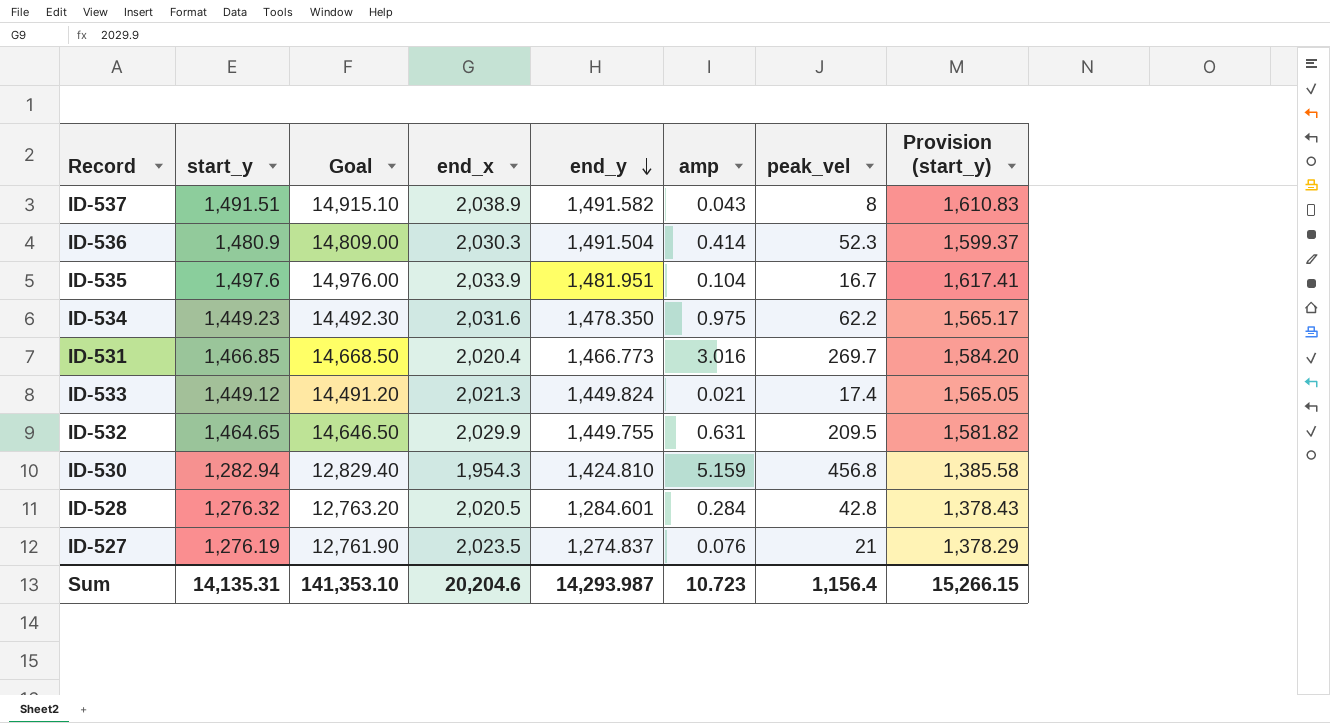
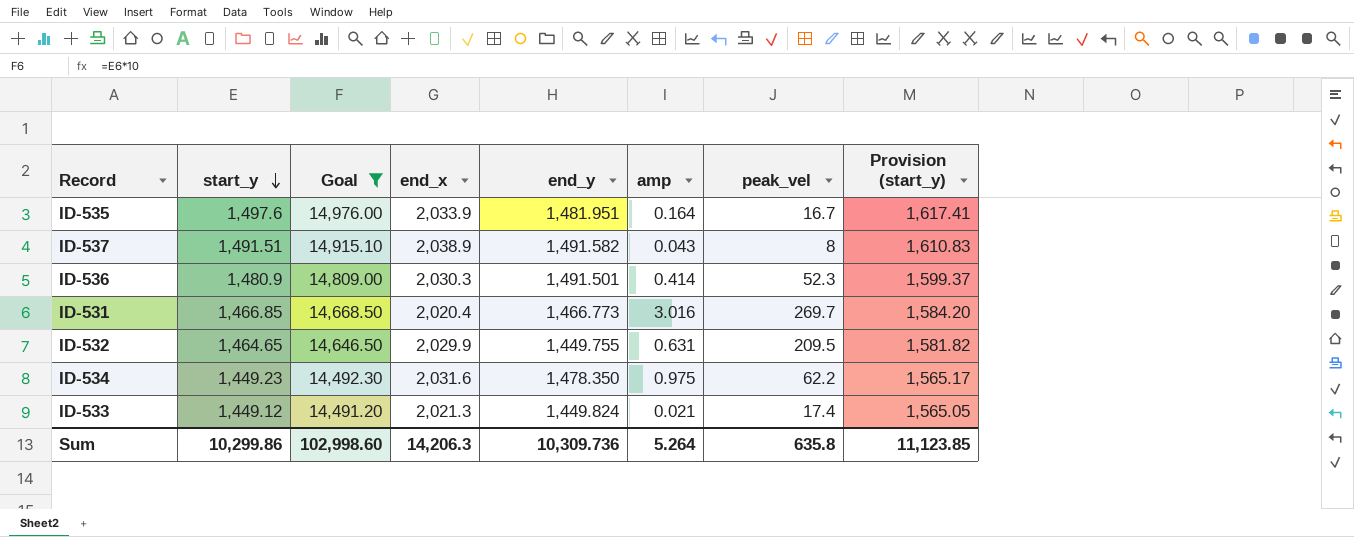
filter: none -> Goal >= 14,491.20
row order: end_y descending -> start_y descending
ID-535 | amp: 0.104 -> 0.164
ID-536 | end_y: 1,491.504 -> 1,491.501
Sum | start_y: 14,135.31 -> 10,299.86
Sum | Goal: 141,353.10 -> 102,998.60
Sum | end_x: 20,204.6 -> 14,206.3
Sum | end_y: 14,293.987 -> 10,309.736
Sum | amp: 10.723 -> 5.264
Sum | peak_vel: 1,156.4 -> 635.8
Sum | Provision (start_y): 15,266.15 -> 11,123.85

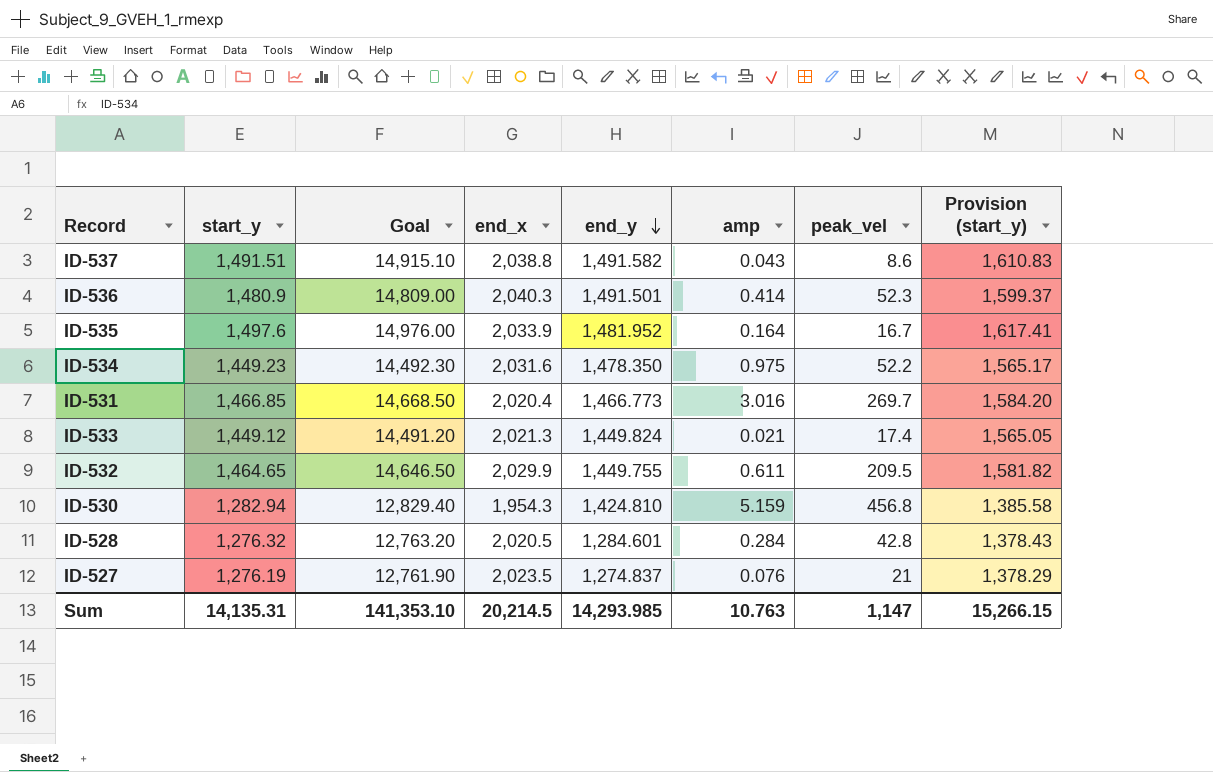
filter: Goal >= 14,491.20 -> none
row order: start_y descending -> end_y descending
ID-537 | end_x: 2,038.9 -> 2,038.8
ID-537 | peak_vel: 8 -> 8.6
ID-536 | end_x: 2,030.3 -> 2,040.3
ID-535 | end_y: 1,481.951 -> 1,481.952
ID-534 | peak_vel: 62.2 -> 52.2
ID-532 | amp: 0.631 -> 0.611
Sum | start_y: 10,299.86 -> 14,135.31
Sum | Goal: 102,998.60 -> 141,353.10
Sum | end_x: 14,206.3 -> 20,214.5
Sum | end_y: 10,309.736 -> 14,293.985
Sum | amp: 5.264 -> 10.763
Sum | peak_vel: 635.8 -> 1,147
Sum | Provision (start_y): 11,123.85 -> 15,266.15

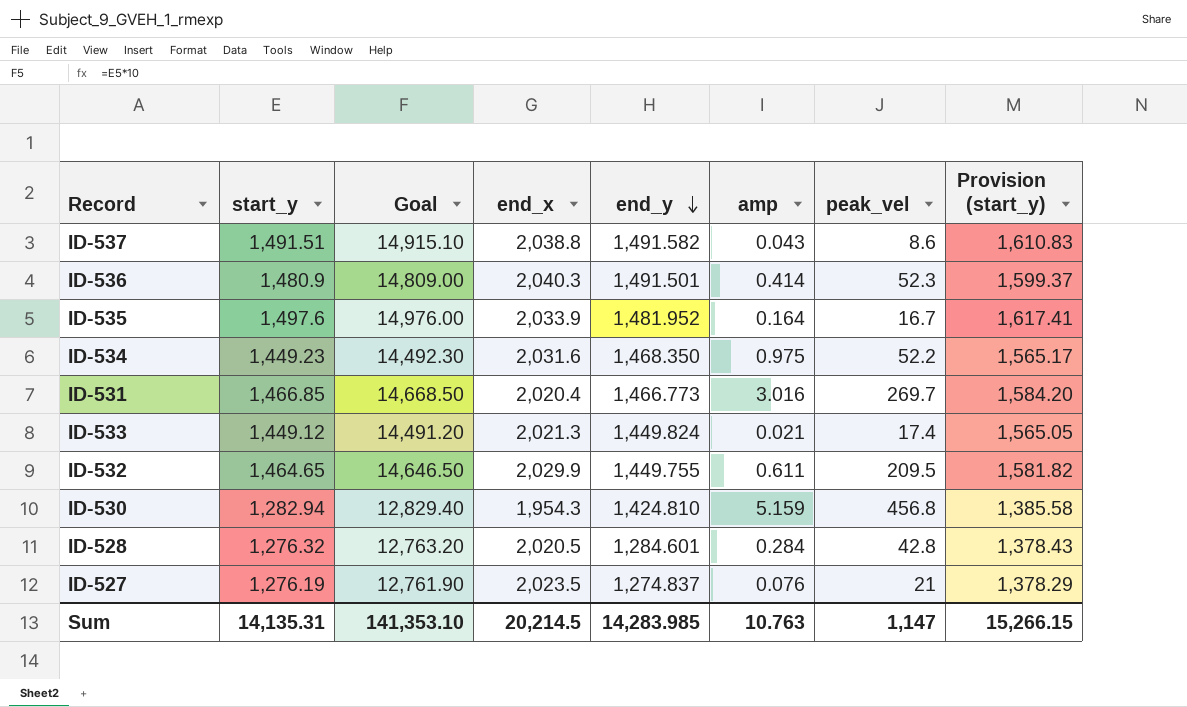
ID-534 | end_y: 1,478.350 -> 1,468.350
Sum | end_y: 14,293.985 -> 14,283.985

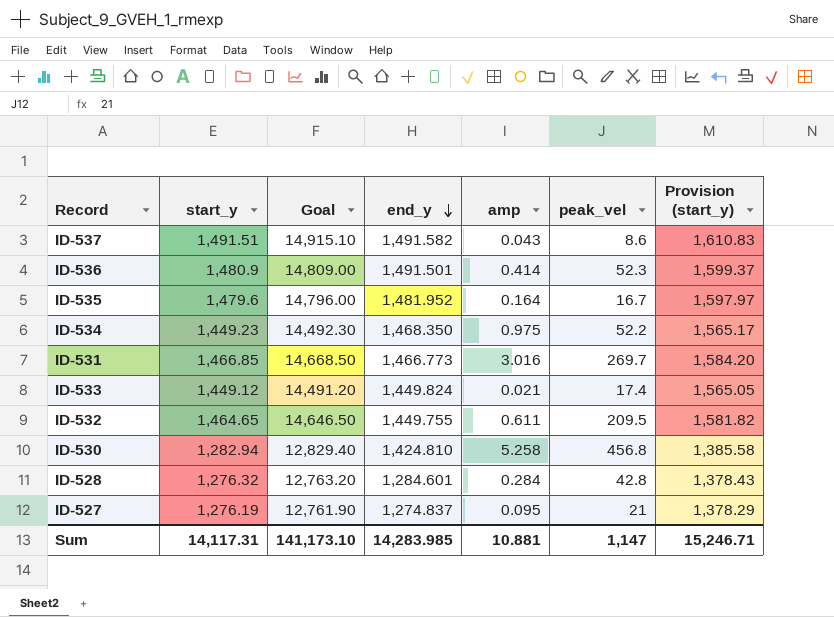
column end_x | position: 4 -> none
ID-535 | start_y: 1,497.6 -> 1,479.6
ID-535 | Goal: 14,976.00 -> 14,796.00
ID-535 | Provision (start_y): 1,617.41 -> 1,597.97
ID-530 | amp: 5.159 -> 5.258
ID-527 | amp: 0.076 -> 0.095
Sum | start_y: 14,135.31 -> 14,117.31
Sum | Goal: 141,353.10 -> 141,173.10
Sum | amp: 10.763 -> 10.881
Sum | Provision (start_y): 15,266.15 -> 15,246.71

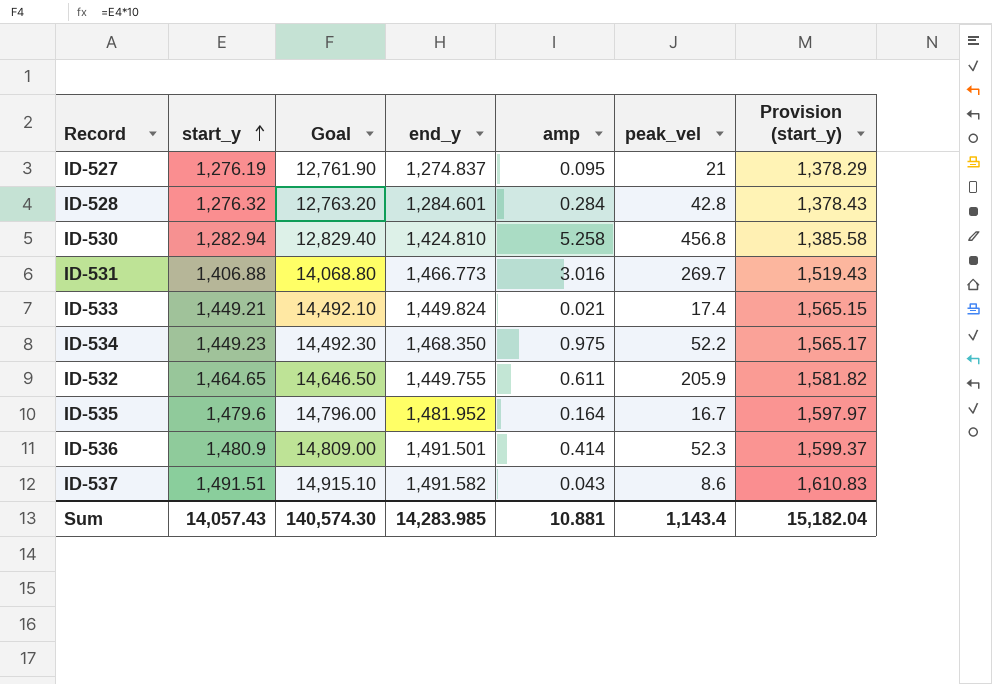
row order: end_y descending -> start_y ascending
ID-531 | start_y: 1,466.85 -> 1,406.88
ID-531 | Goal: 14,668.50 -> 14,068.80
ID-531 | Provision (start_y): 1,584.20 -> 1,519.43
ID-533 | start_y: 1,449.12 -> 1,449.21
ID-533 | Goal: 14,491.20 -> 14,492.10
ID-533 | Provision (start_y): 1,565.05 -> 1,565.15
ID-532 | peak_vel: 209.5 -> 205.9
Sum | start_y: 14,117.31 -> 14,057.43
Sum | Goal: 141,173.10 -> 140,574.30
Sum | peak_vel: 1,147 -> 1,143.4
Sum | Provision (start_y): 15,246.71 -> 15,182.04

